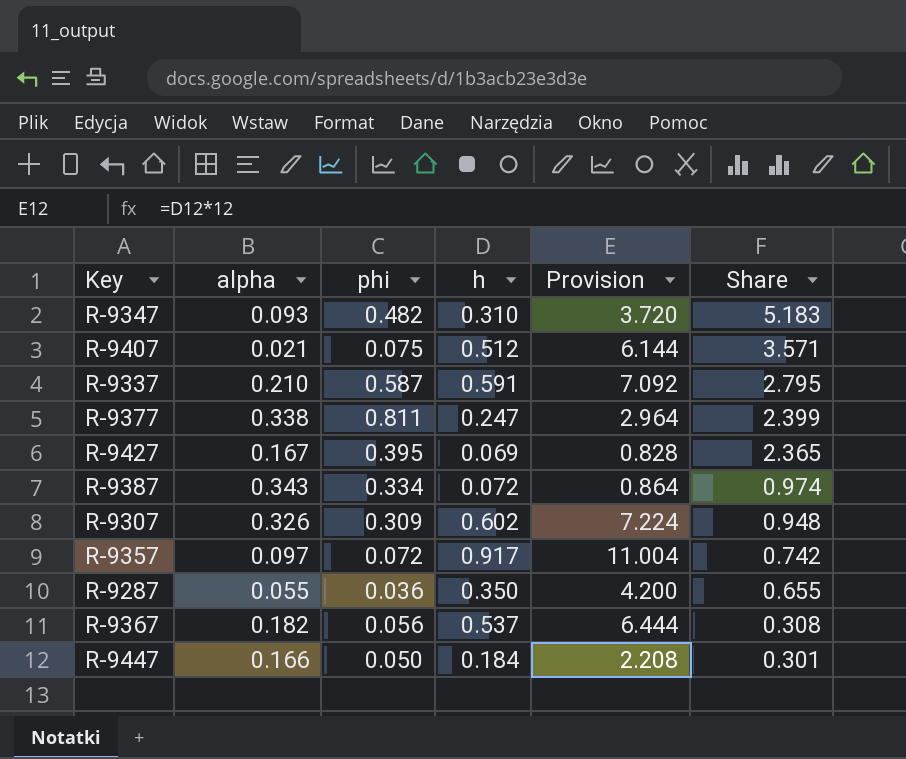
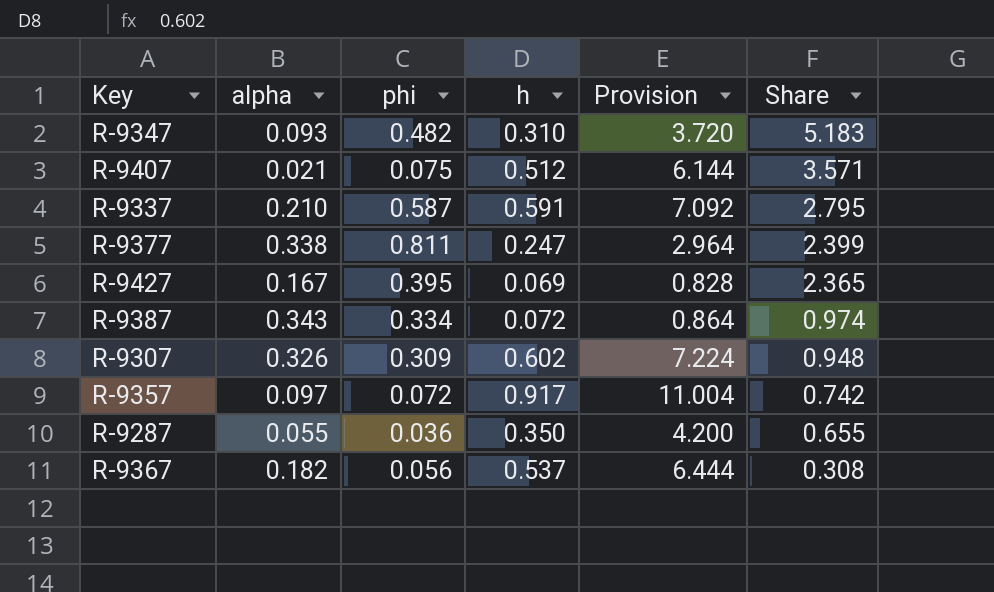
row R-9447: 0.166 | 0.050 | 0.184 | 2.208 | 0.301 -> none

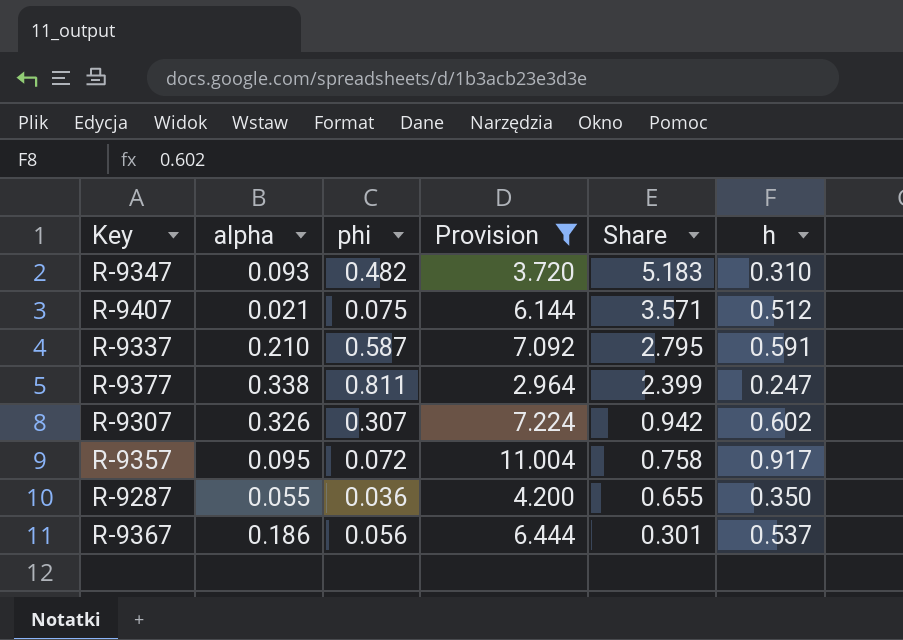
filter: none -> Provision >= 2.964
column h | position: 4 -> 6
R-9307 | phi: 0.309 -> 0.307
R-9307 | Share: 0.948 -> 0.942
R-9357 | alpha: 0.097 -> 0.095
R-9357 | Share: 0.742 -> 0.758
R-9367 | alpha: 0.182 -> 0.186
R-9367 | Share: 0.308 -> 0.301

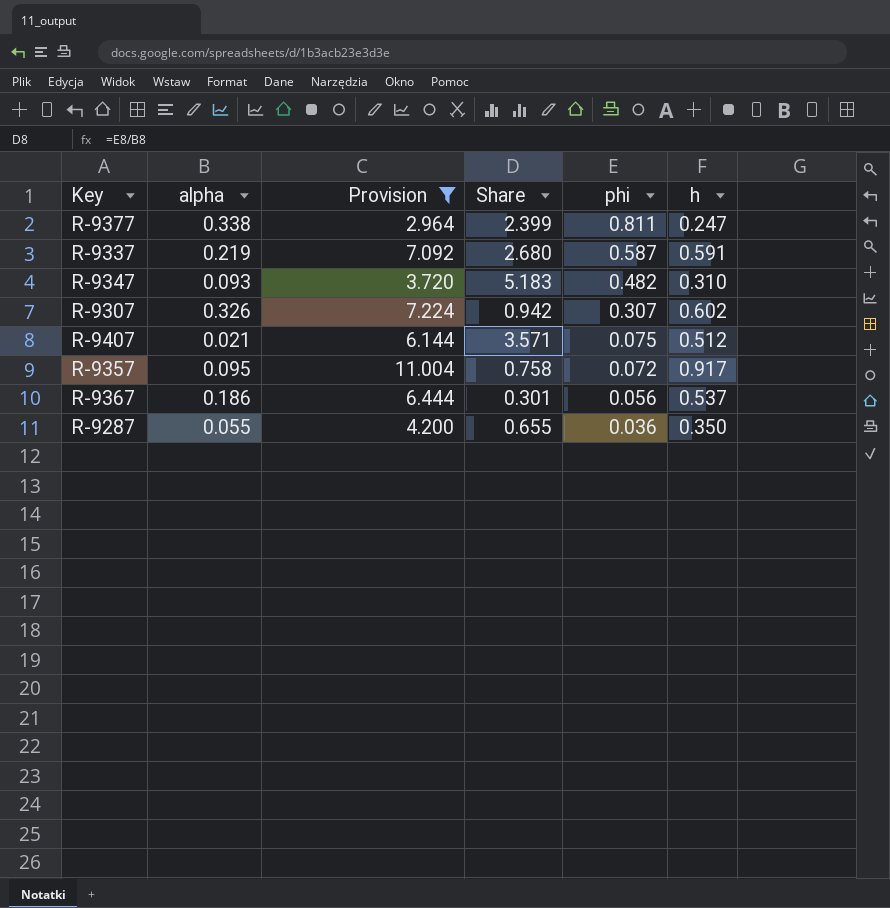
row order: Share descending -> phi descending
column phi | position: 3 -> 5
R-9337 | alpha: 0.210 -> 0.219
R-9337 | Share: 2.795 -> 2.680

